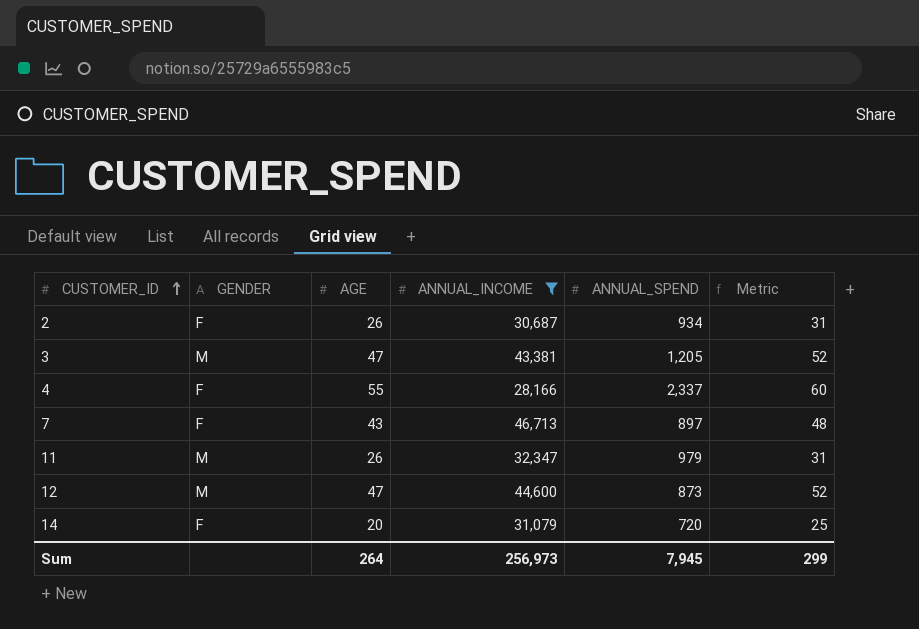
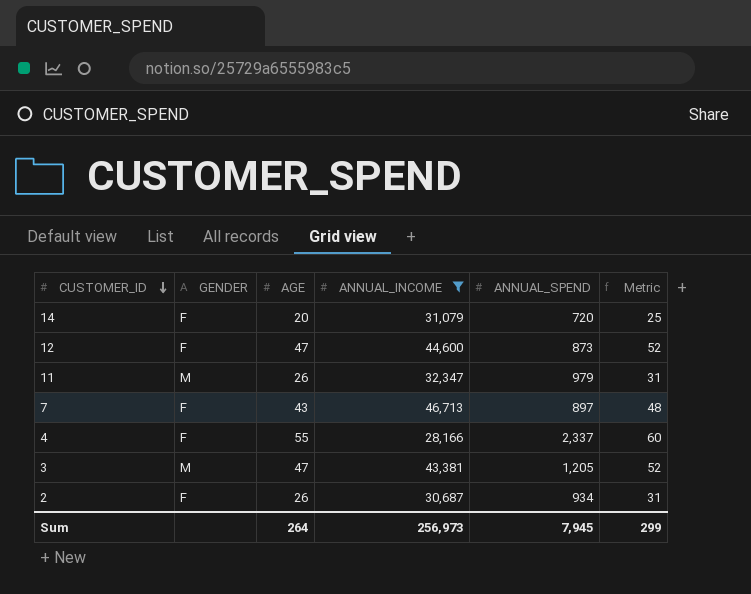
row order: CUSTOMER_ID ascending -> CUSTOMER_ID descending
12 | GENDER: M -> F

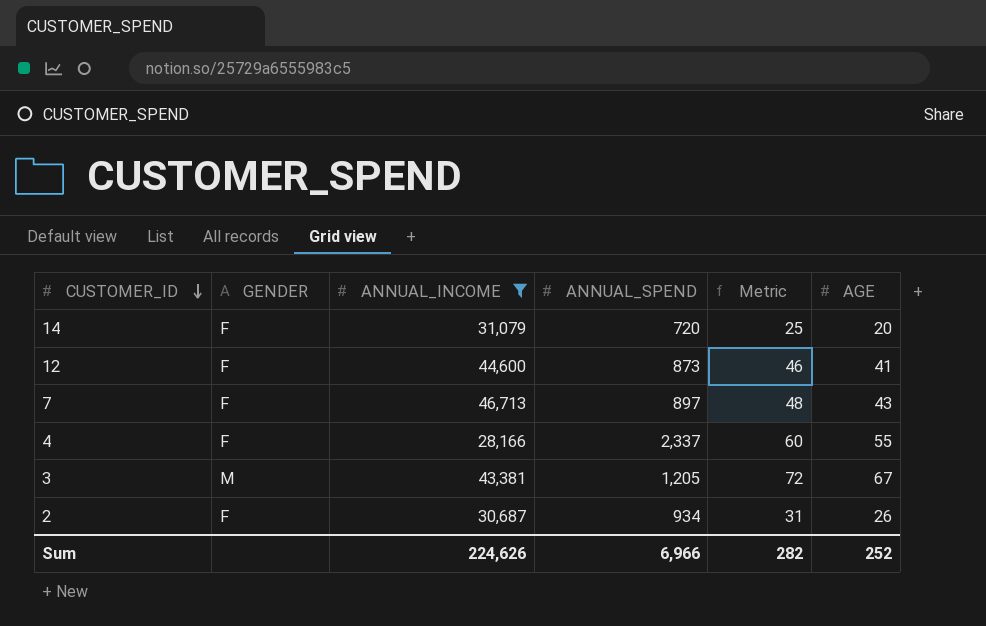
column AGE | position: 3 -> 6
row 11: M | 26 | 32,347 | 979 | 31 -> none
12 | Metric: 52 -> 46
12 | AGE: 47 -> 41
3 | Metric: 52 -> 72
3 | AGE: 47 -> 67
Sum | ANNUAL_INCOME: 256,973 -> 224,626
Sum | ANNUAL_SPEND: 7,945 -> 6,966
Sum | Metric: 299 -> 282
Sum | AGE: 264 -> 252

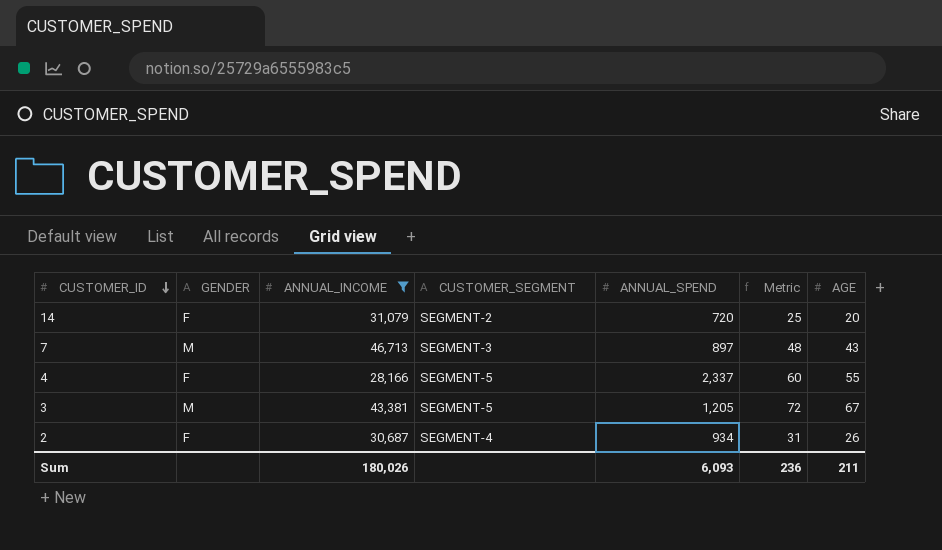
column CUSTOMER_SEGMENT | position: none -> 4
row 12: F | 44,600 | 873 | 46 | 41 -> none
7 | GENDER: F -> M
Sum | ANNUAL_INCOME: 224,626 -> 180,026
Sum | ANNUAL_SPEND: 6,966 -> 6,093
Sum | Metric: 282 -> 236
Sum | AGE: 252 -> 211

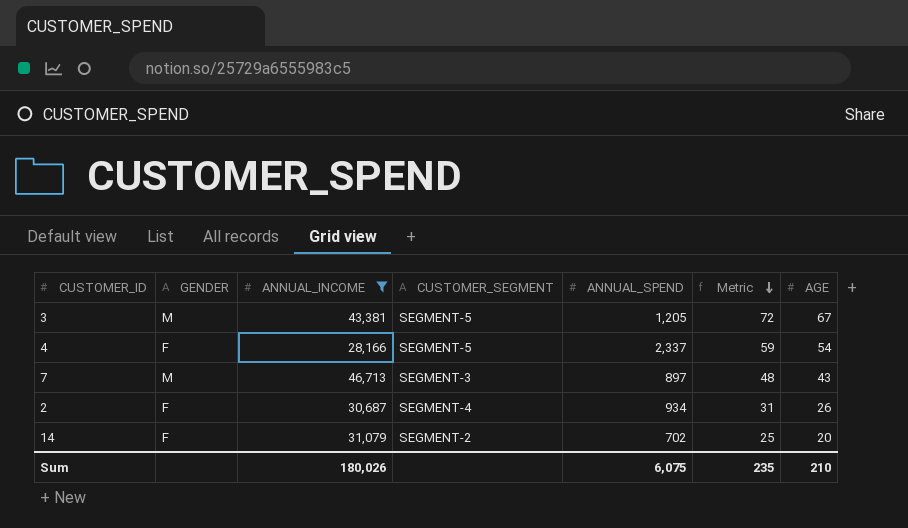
row order: CUSTOMER_ID descending -> Metric descending
4 | Metric: 60 -> 59
4 | AGE: 55 -> 54
14 | ANNUAL_SPEND: 720 -> 702
Sum | ANNUAL_SPEND: 6,093 -> 6,075
Sum | Metric: 236 -> 235
Sum | AGE: 211 -> 210

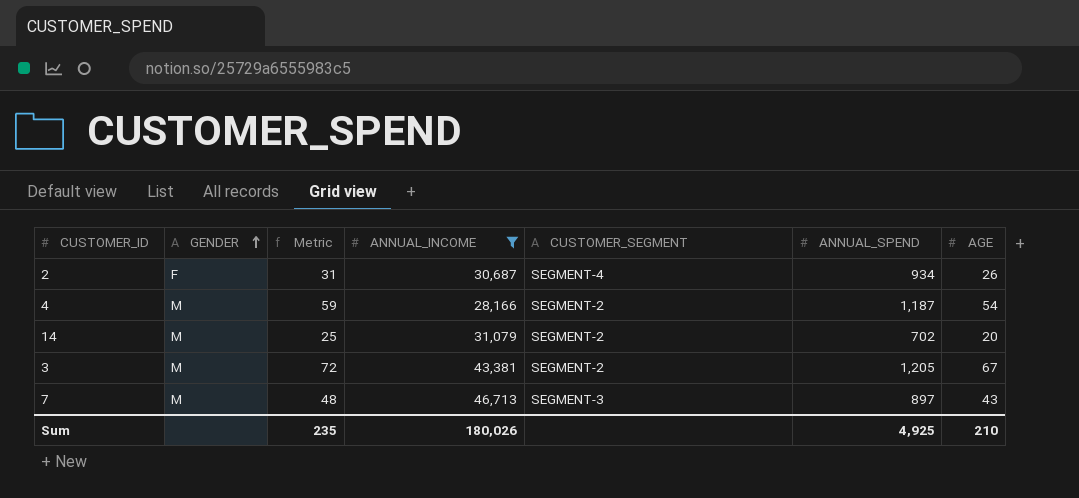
row order: Metric descending -> GENDER ascending
column Metric | position: 6 -> 3
4 | GENDER: F -> M
4 | CUSTOMER_SEGMENT: SEGMENT-5 -> SEGMENT-2
4 | ANNUAL_SPEND: 2,337 -> 1,187
14 | GENDER: F -> M
3 | CUSTOMER_SEGMENT: SEGMENT-5 -> SEGMENT-2
Sum | ANNUAL_SPEND: 6,075 -> 4,925

